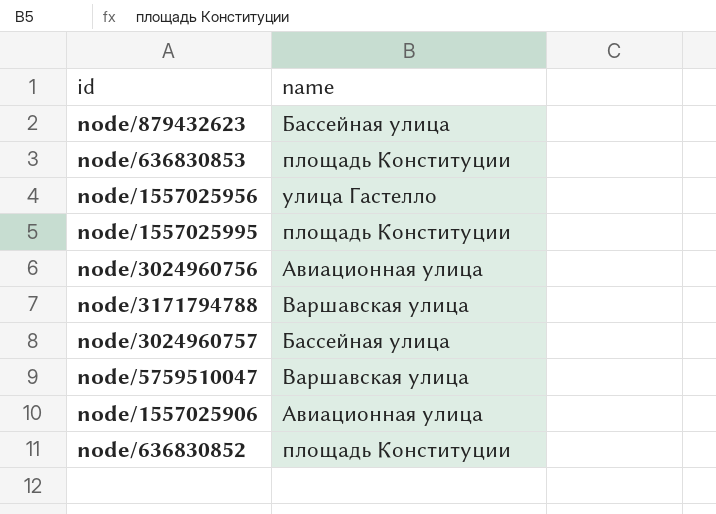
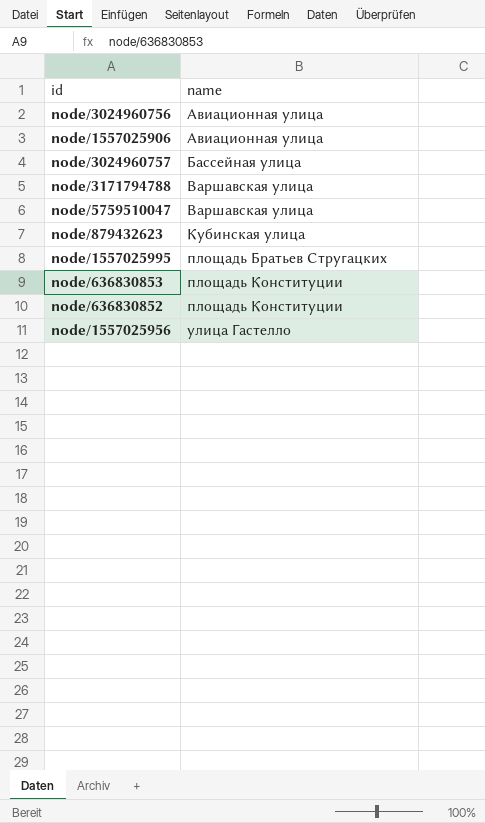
row order: none -> name ascending
node/879432623 | name: Бассейная улица -> Кубинская улица
node/1557025995 | name: площадь Конституции -> площадь Братьев Стругацких

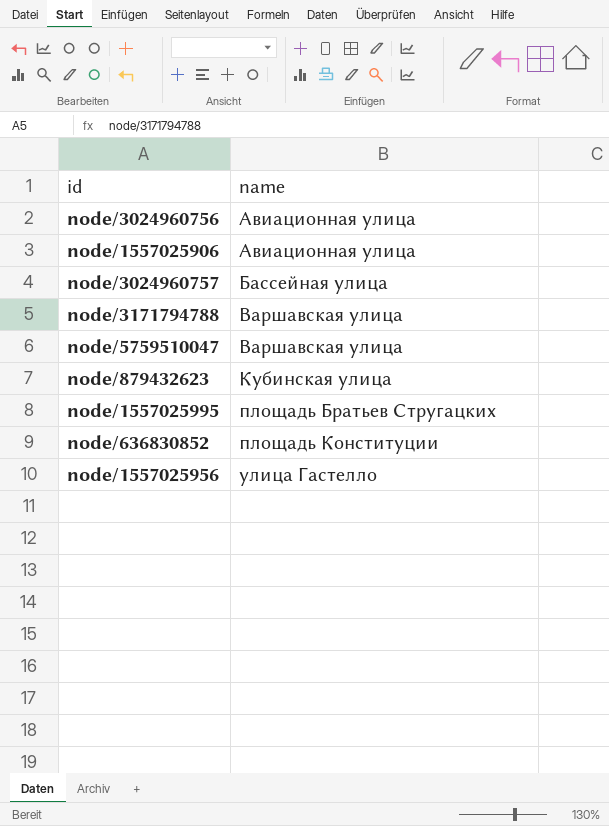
row node/636830853: площадь Конституции -> none

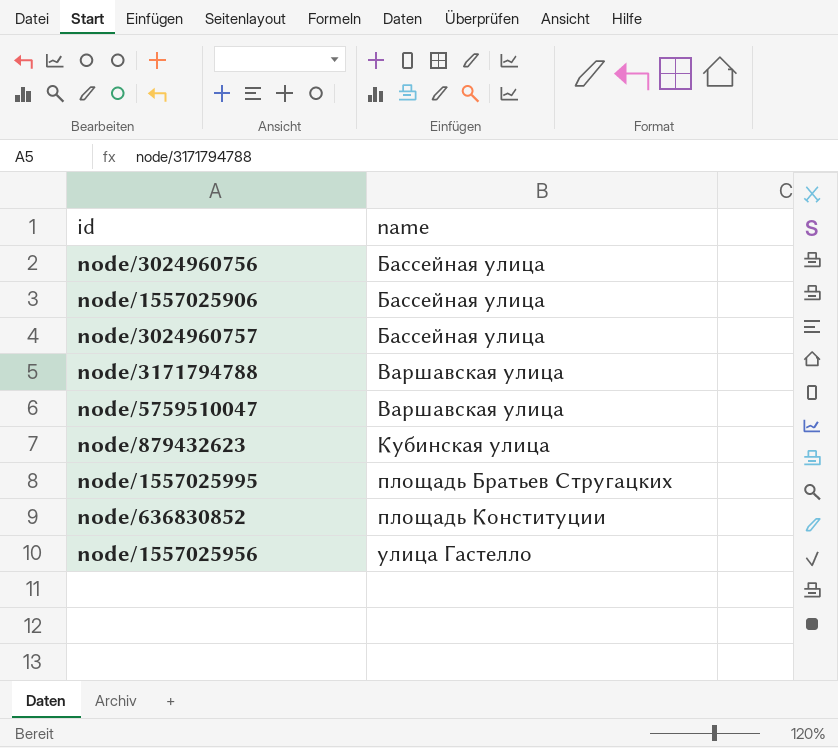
node/3024960756 | name: Авиационная улица -> Бассейная улица
node/1557025906 | name: Авиационная улица -> Бассейная улица

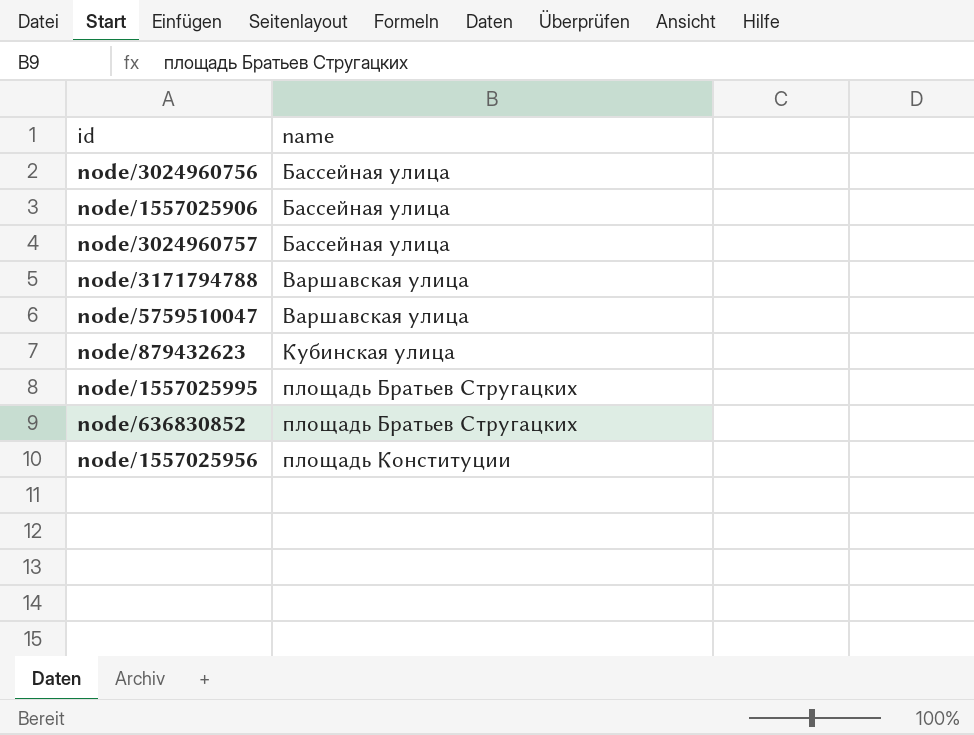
node/636830852 | name: площадь Конституции -> площадь Братьев Стругацких
node/1557025956 | name: улица Гастелло -> площадь Конституции

